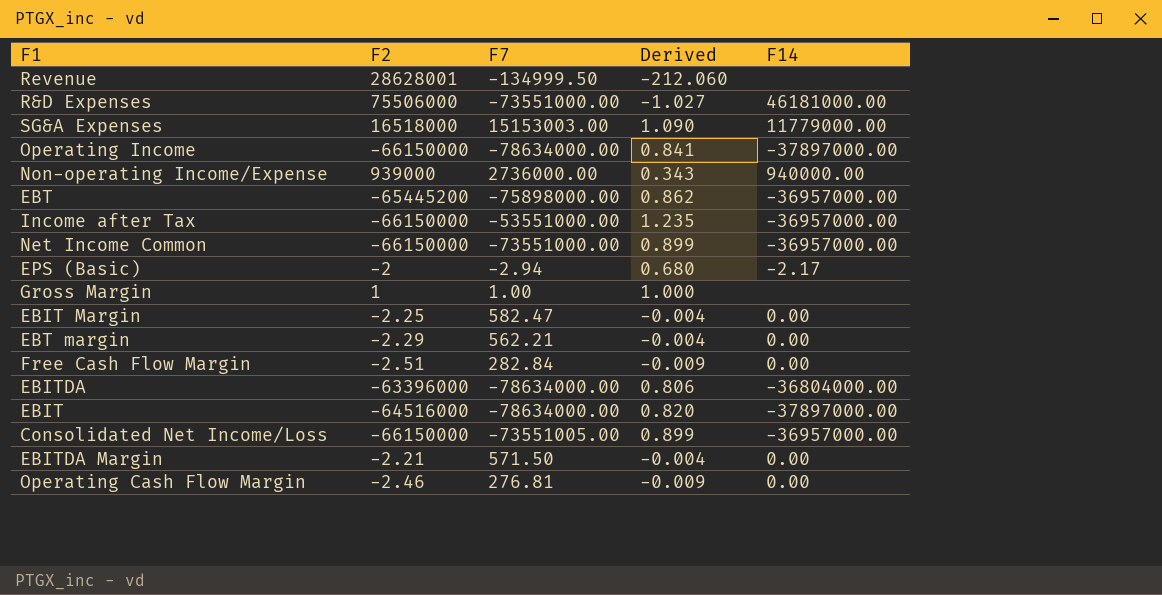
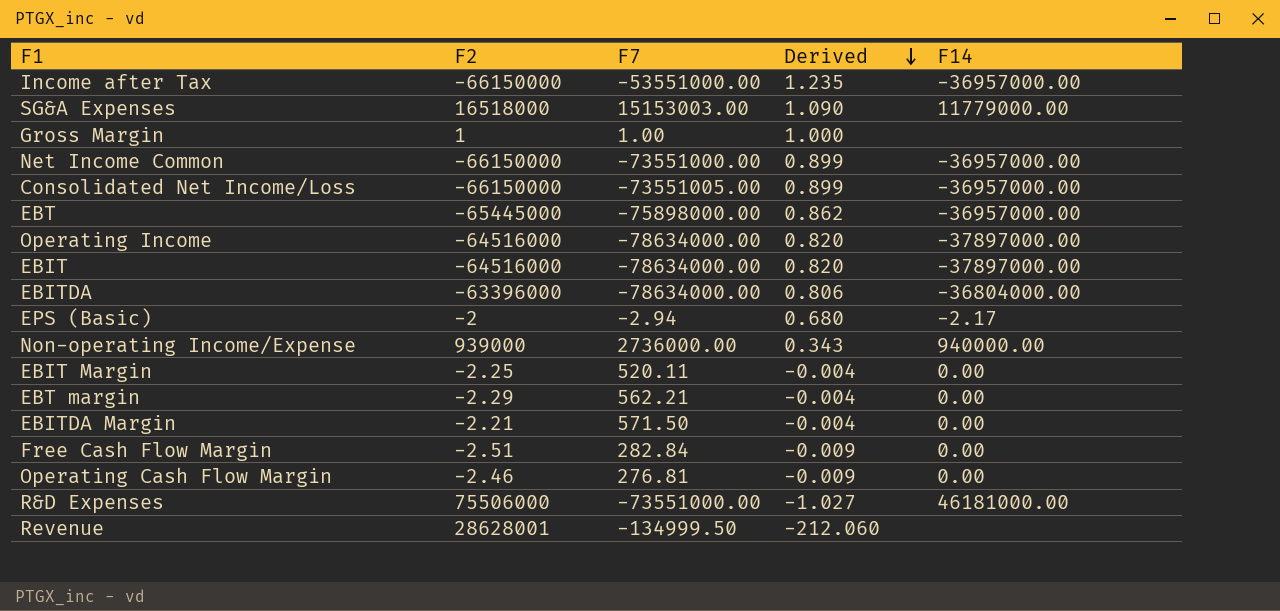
row order: none -> Derived descending
EBT | F2: -65445200 -> -65445000
Operating Income | F2: -66150000 -> -64516000
Operating Income | Derived: 0.841 -> 0.820
EBIT Margin | F7: 582.47 -> 520.11

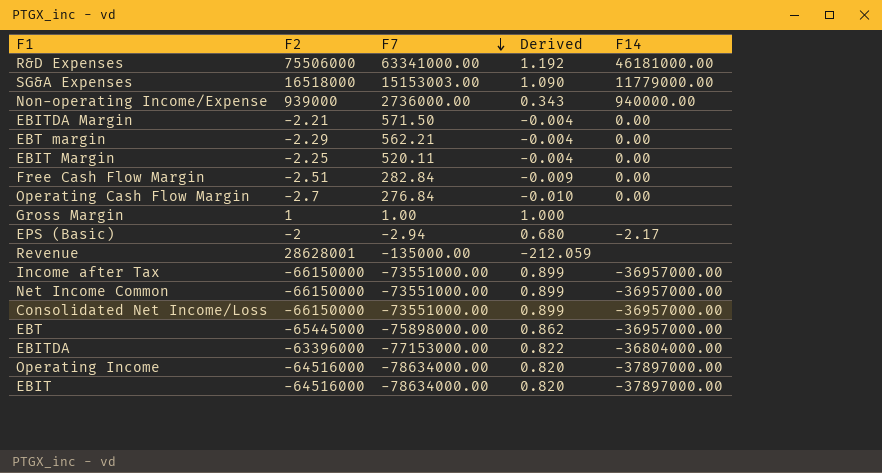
row order: Derived descending -> F7 descending
R&D Expenses | F7: -73551000.00 -> 63341000.00
R&D Expenses | Derived: -1.027 -> 1.192
Operating Cash Flow Margin | F2: -2.46 -> -2.7
Operating Cash Flow Margin | F7: 276.81 -> 276.84
Operating Cash Flow Margin | Derived: -0.009 -> -0.010
Revenue | F7: -134999.50 -> -135000.00
Revenue | Derived: -212.060 -> -212.059
Income after Tax | F7: -53551000.00 -> -73551000.00
Income after Tax | Derived: 1.235 -> 0.899
Consolidated Net Income/Loss | F7: -73551005.00 -> -73551000.00
EBITDA | F7: -78634000.00 -> -77153000.00
EBITDA | Derived: 0.806 -> 0.822

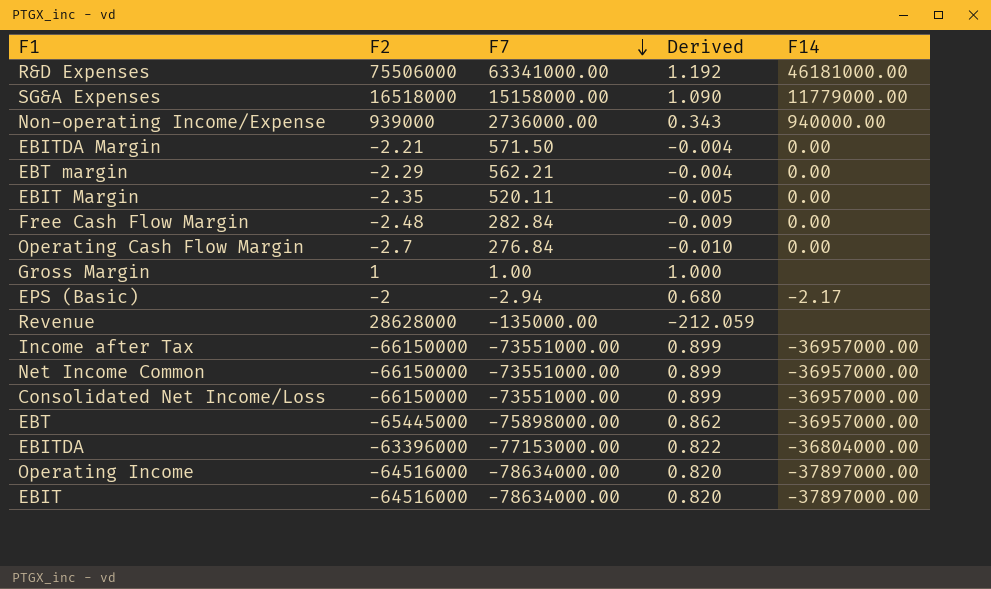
SG&A Expenses | F7: 15153003.00 -> 15158000.00
EBIT Margin | F2: -2.25 -> -2.35
EBIT Margin | Derived: -0.004 -> -0.005
Free Cash Flow Margin | F2: -2.51 -> -2.48
Revenue | F2: 28628001 -> 28628000

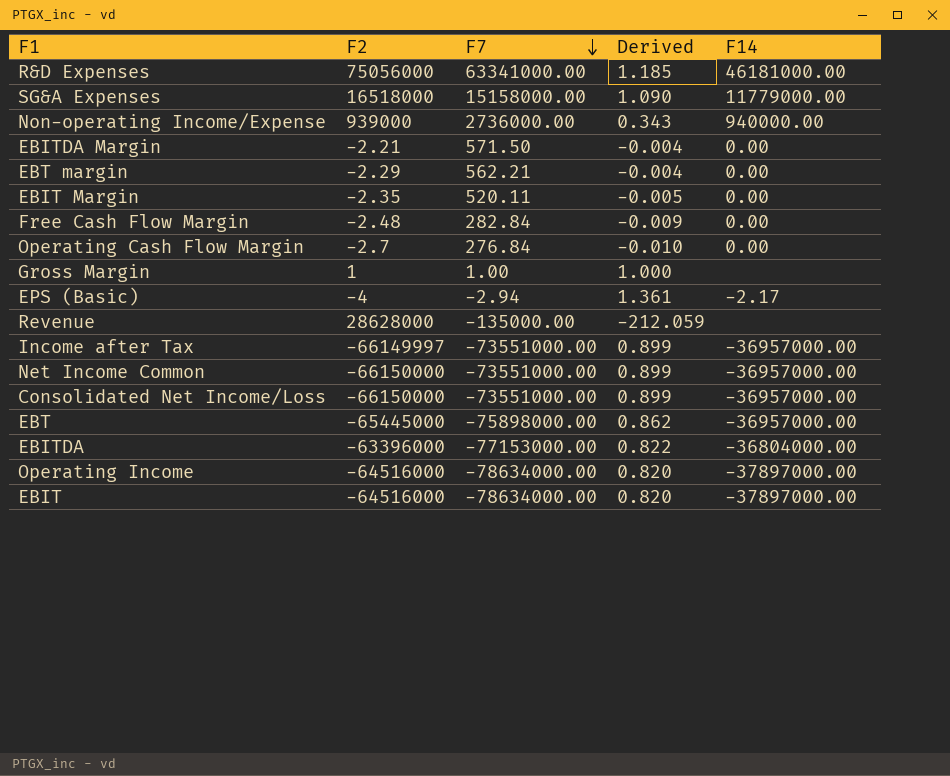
R&D Expenses | F2: 75506000 -> 75056000
R&D Expenses | Derived: 1.192 -> 1.185
EPS (Basic) | F2: -2 -> -4
EPS (Basic) | Derived: 0.680 -> 1.361
Income after Tax | F2: -66150000 -> -66149997

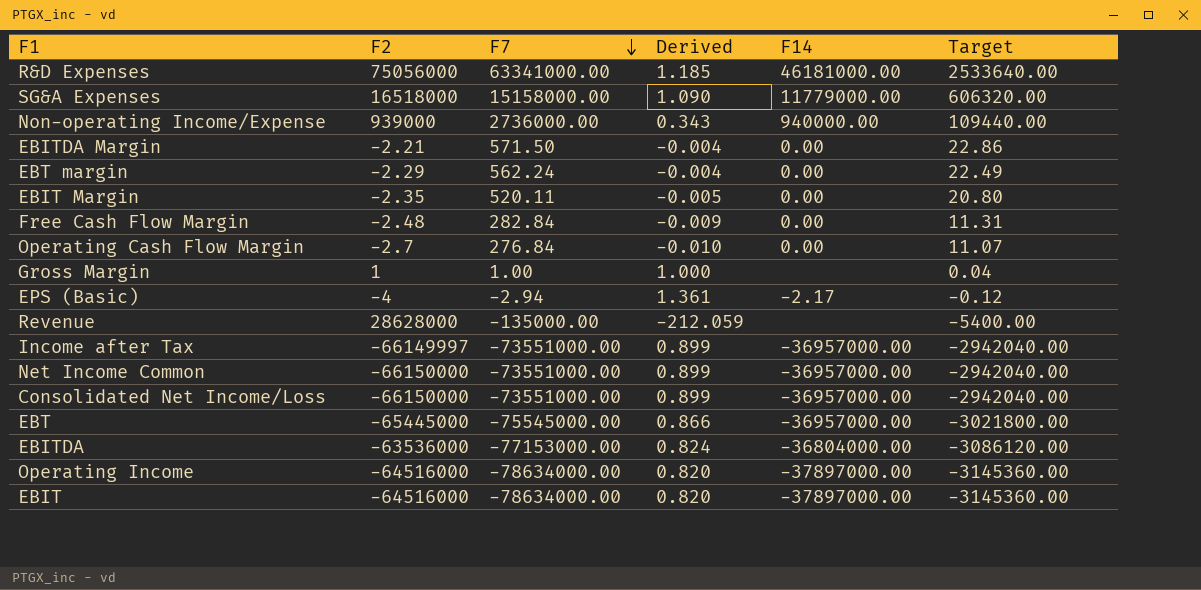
column Target | formula: none -> [F7] * 0.04
EBT margin | F7: 562.21 -> 562.24
EBT | F7: -75898000.00 -> -75545000.00
EBT | Derived: 0.862 -> 0.866
EBITDA | F2: -63396000 -> -63536000
EBITDA | Derived: 0.822 -> 0.824

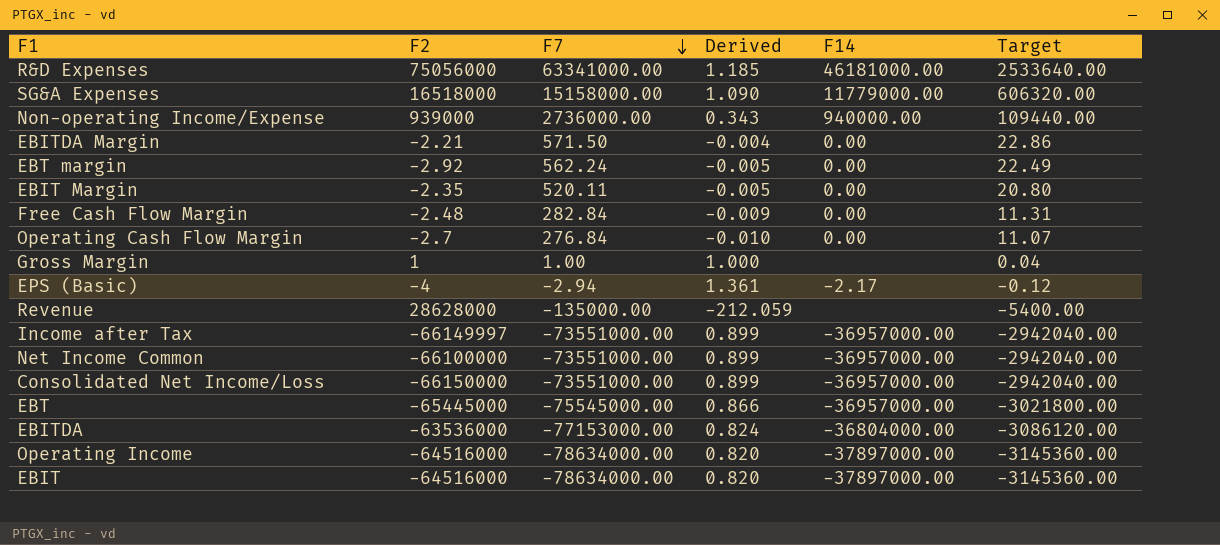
EBT margin | F2: -2.29 -> -2.92
EBT margin | Derived: -0.004 -> -0.005
Net Income Common | F2: -66150000 -> -66100000

